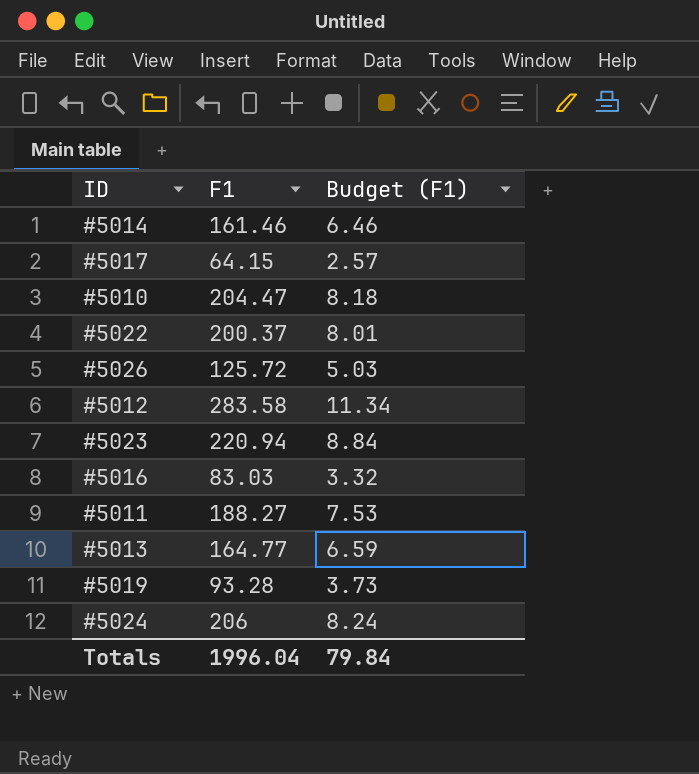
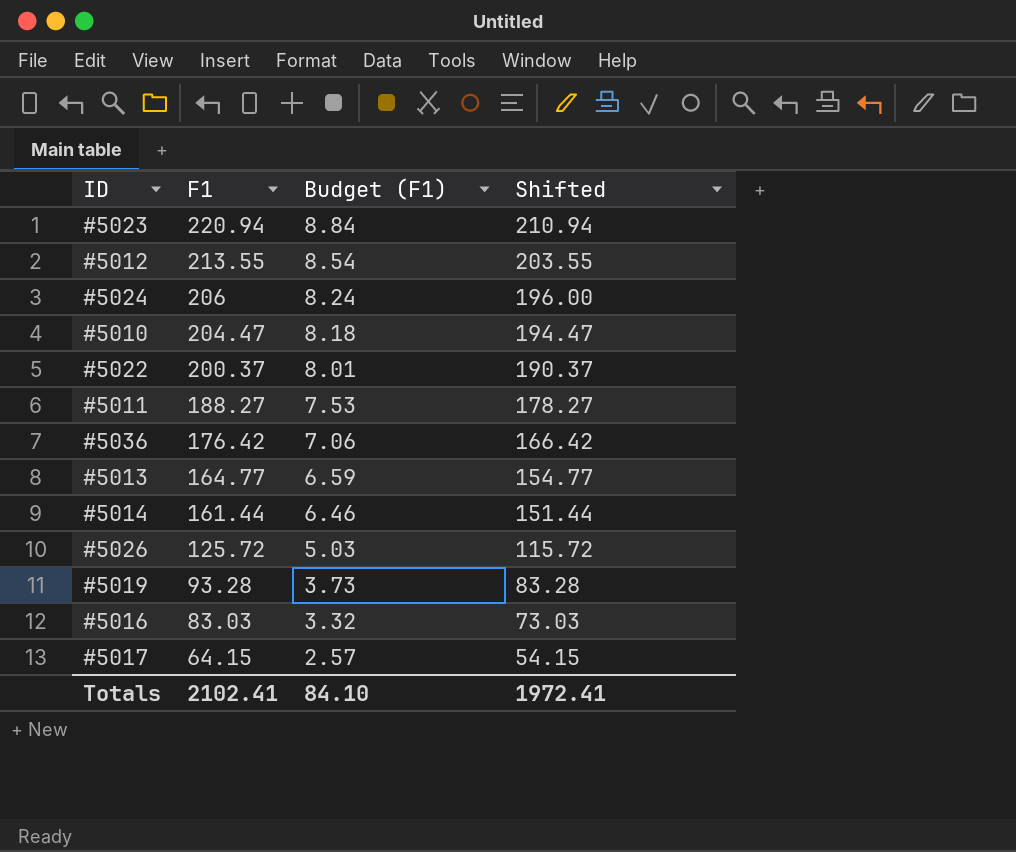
row order: none -> F1 descending
column Shifted | formula: none -> [F1] - 10
#5012 | F1: 283.58 -> 213.55
#5012 | Budget (F1): 11.34 -> 8.54
row #5036: none -> 176.42 | 7.06 | 166.42
#5014 | F1: 161.46 -> 161.44
Totals | F1: 1996.04 -> 2102.41
Totals | Budget (F1): 79.84 -> 84.10

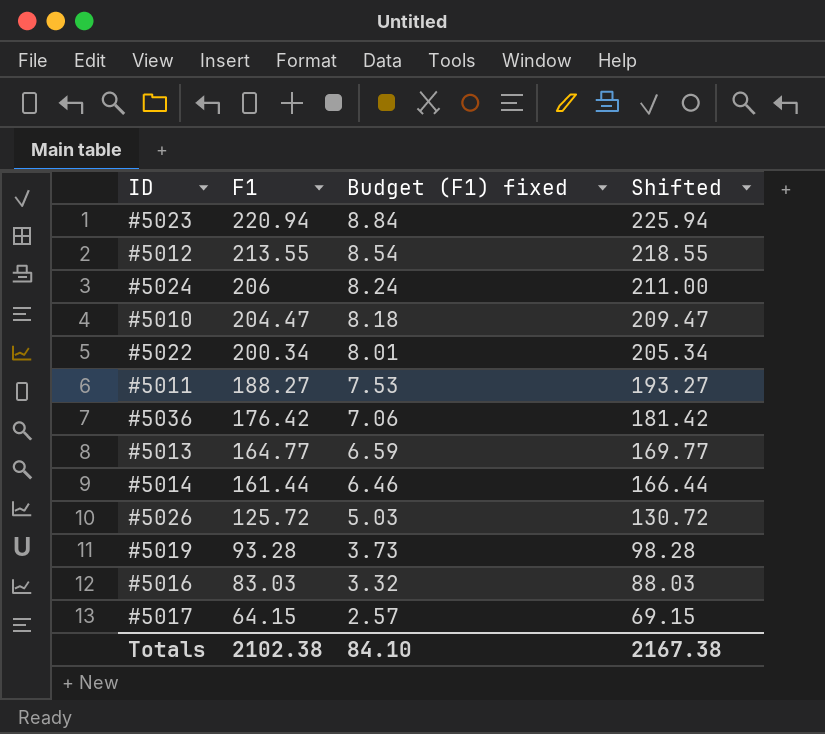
column name: Budget (F1) -> Budget (F1) fixed
column Shifted | formula: [F1] - 10 -> [F1] + 5
#5022 | F1: 200.37 -> 200.34
Totals | F1: 2102.41 -> 2102.38
Totals | Shifted: 1972.41 -> 2167.38

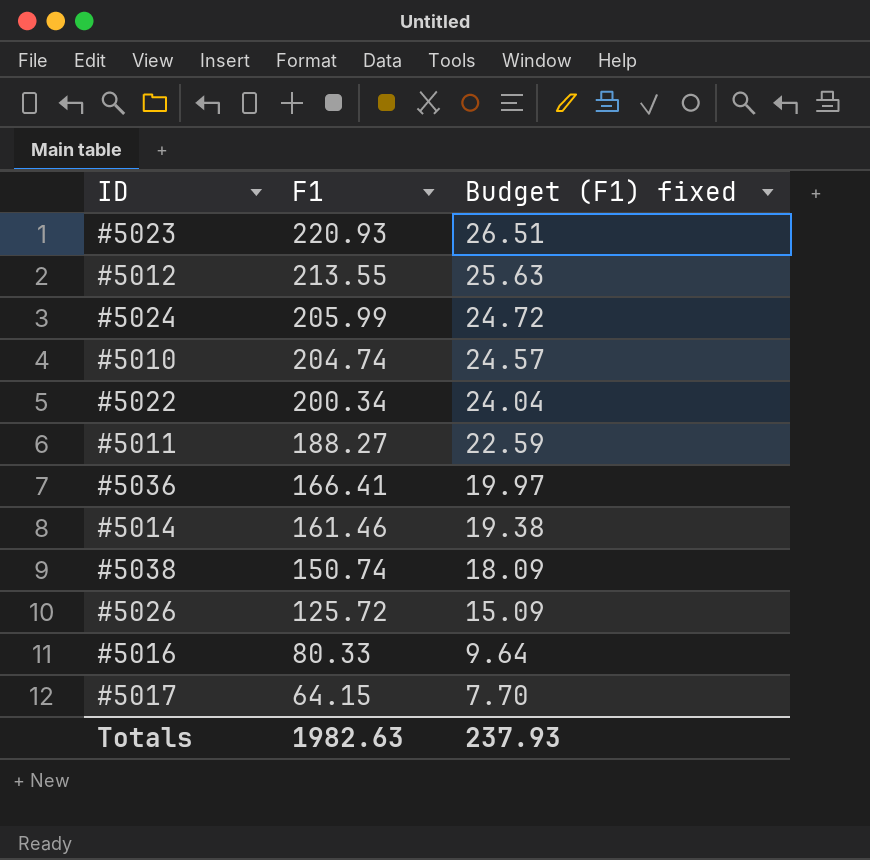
column Shifted | formula: [F1] + 5 -> none
column Budget (F1) fixed | formula: [F1] * 0.04 -> [F1] * 0.12
row #5013: 164.77 | 6.59 | 169.77 -> none
row #5019: 93.28 | 3.73 | 98.28 -> none
#5023 | F1: 220.94 -> 220.93
#5024 | F1: 206 -> 205.99
#5010 | F1: 204.47 -> 204.74
#5036 | F1: 176.42 -> 166.41
#5014 | F1: 161.44 -> 161.46
row #5038: none -> 150.74 | 18.09
#5016 | F1: 83.03 -> 80.33
Totals | F1: 2102.38 -> 1982.63
Totals | Budget (F1) fixed: 84.10 -> 237.93

